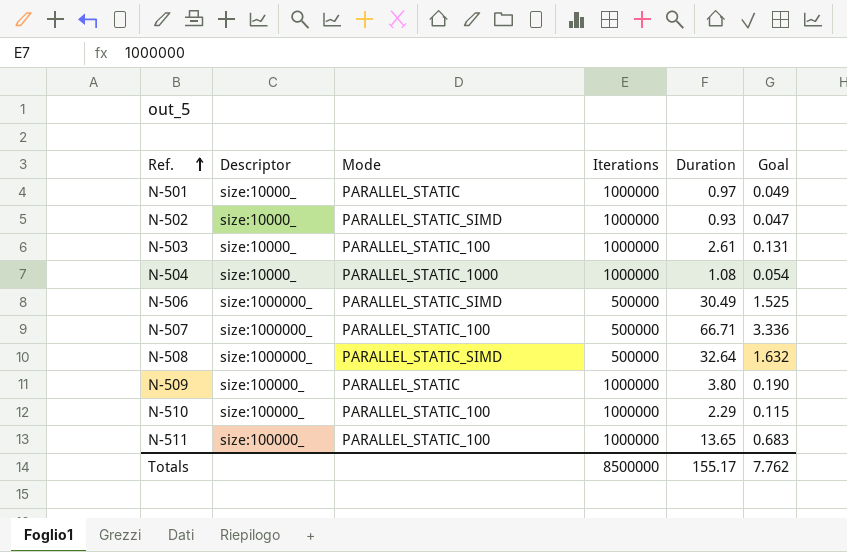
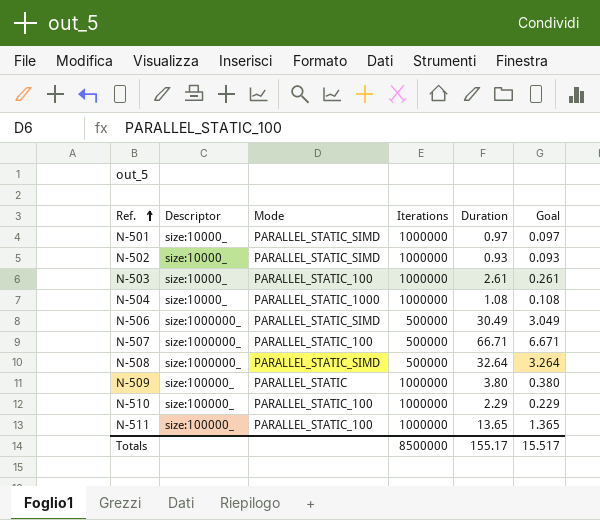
column Goal | formula: [Duration] * 0.05 -> [Duration] * 0.1
N-501 | Mode: PARALLEL_STATIC -> PARALLEL_STATIC_SIMD
Totals | Goal: 7.762 -> 15.517

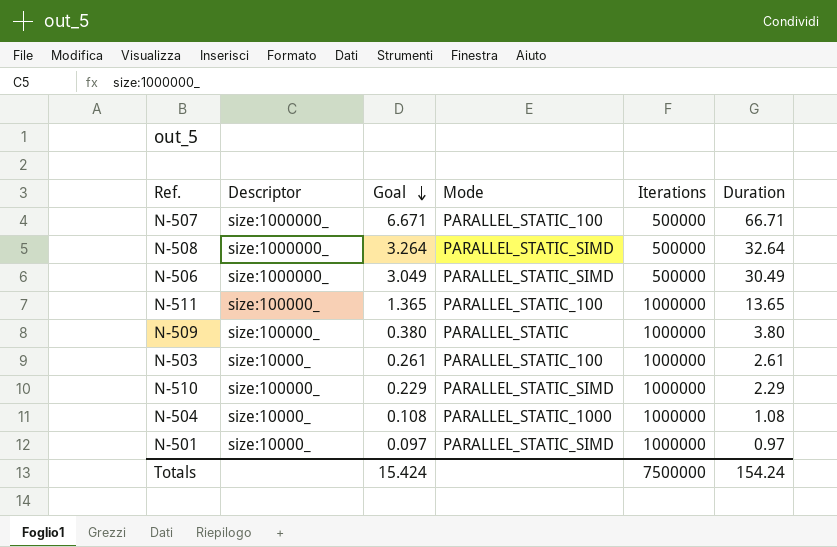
row order: Ref. ascending -> Goal descending
column Goal | position: 6 -> 3
row N-502: size:10000_ | PARALLEL_STATIC_SIMD | 1000000 | 0.93 | 0.093 -> none
N-510 | Mode: PARALLEL_STATIC_100 -> PARALLEL_STATIC_SIMD
Totals | Goal: 15.517 -> 15.424
Totals | Iterations: 8500000 -> 7500000
Totals | Duration: 155.17 -> 154.24

